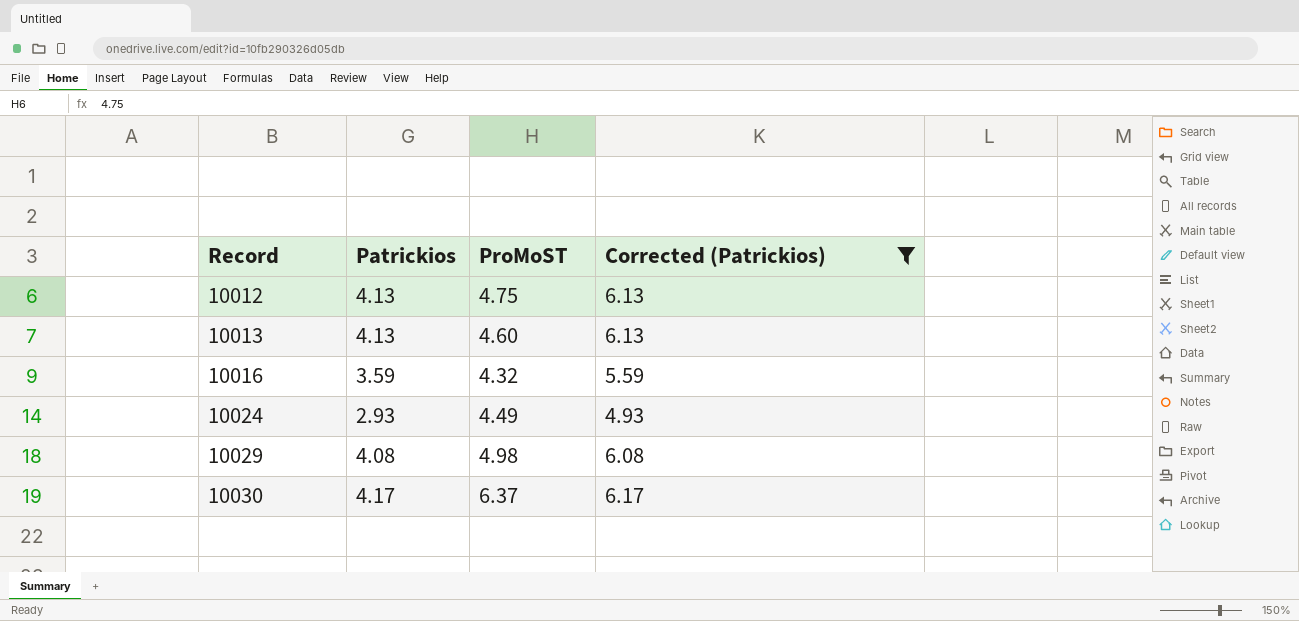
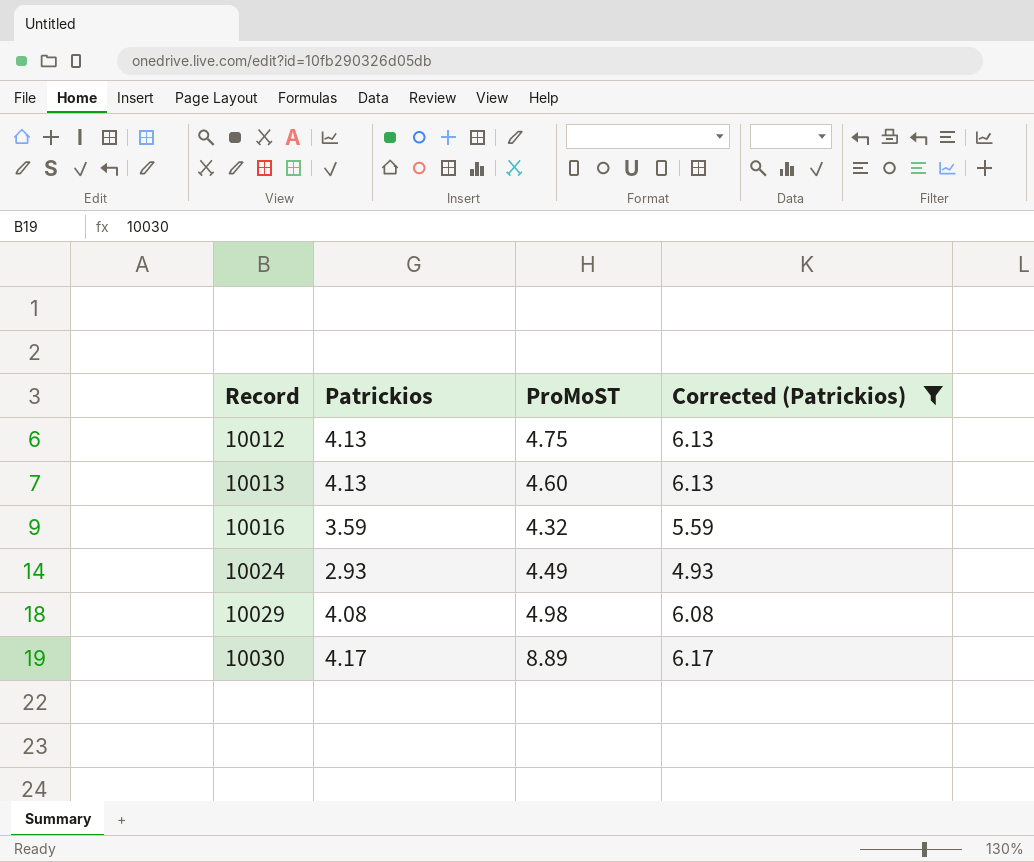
10030 | ProMoST: 6.37 -> 8.89

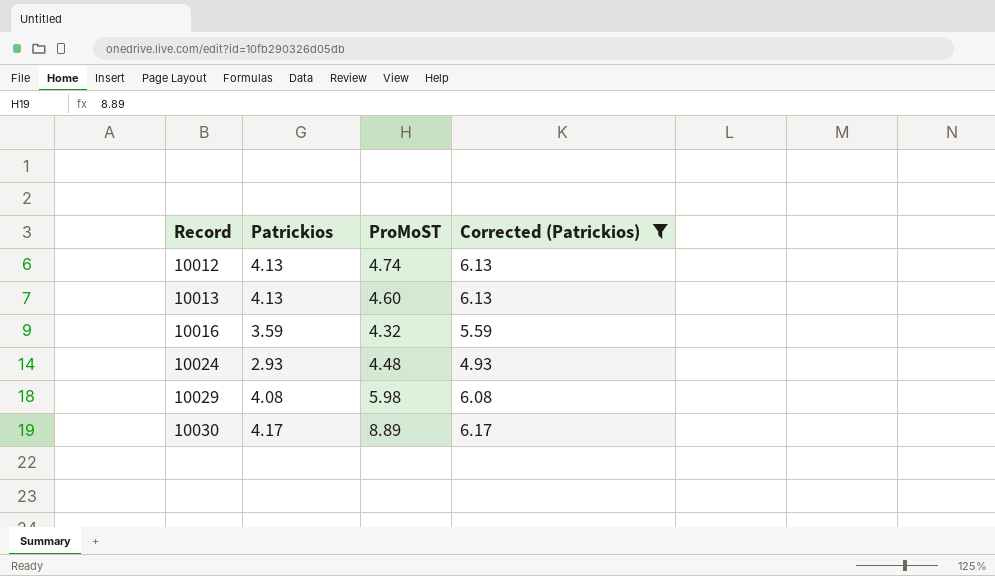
10012 | ProMoST: 4.75 -> 4.74
10024 | ProMoST: 4.49 -> 4.48
10029 | ProMoST: 4.98 -> 5.98

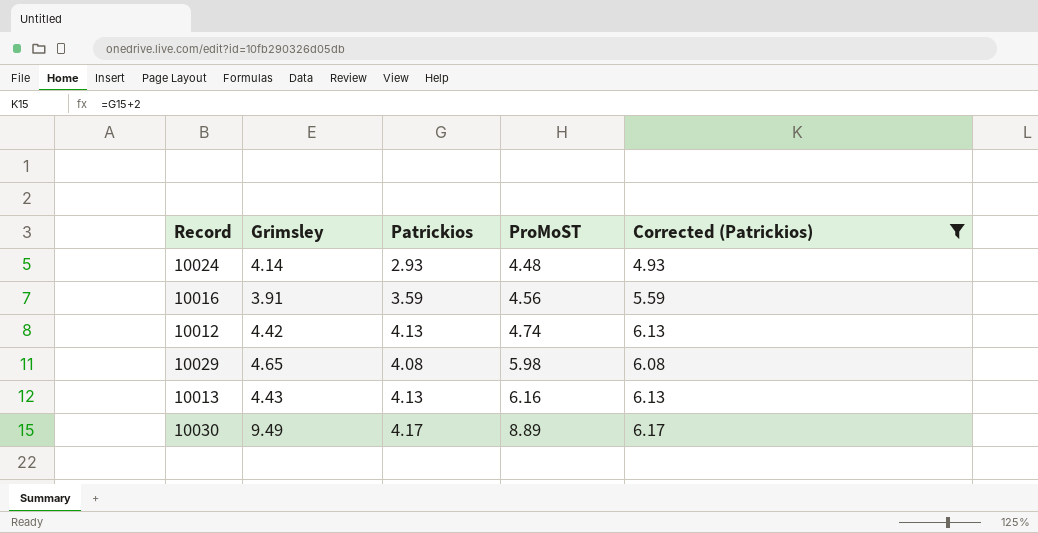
row order: Record ascending -> ProMoST ascending
column Grimsley | position: none -> 2
10016 | ProMoST: 4.32 -> 4.56
10013 | ProMoST: 4.60 -> 6.16

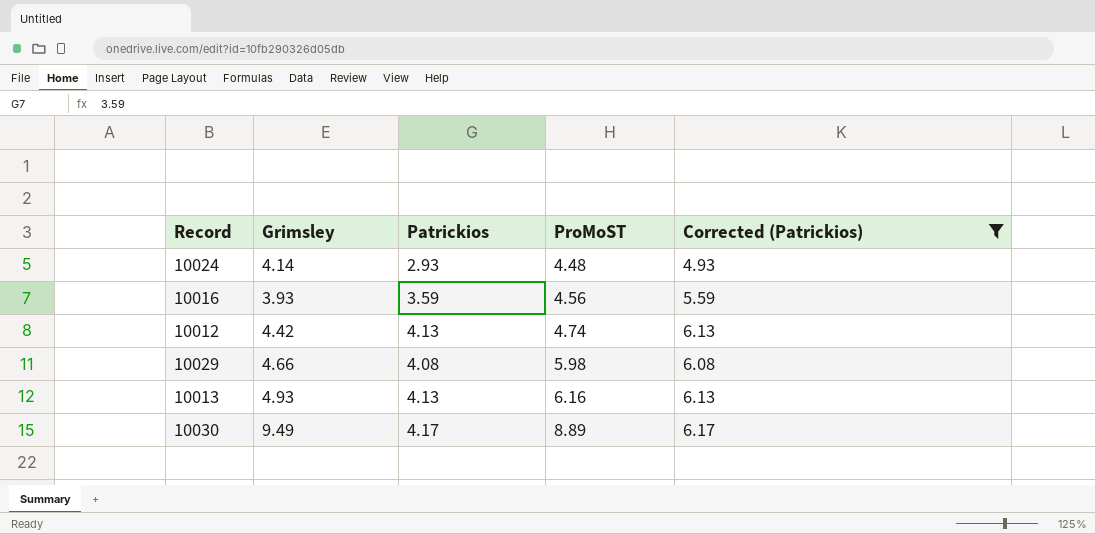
10016 | Grimsley: 3.91 -> 3.93
10029 | Grimsley: 4.65 -> 4.66
10013 | Grimsley: 4.43 -> 4.93

